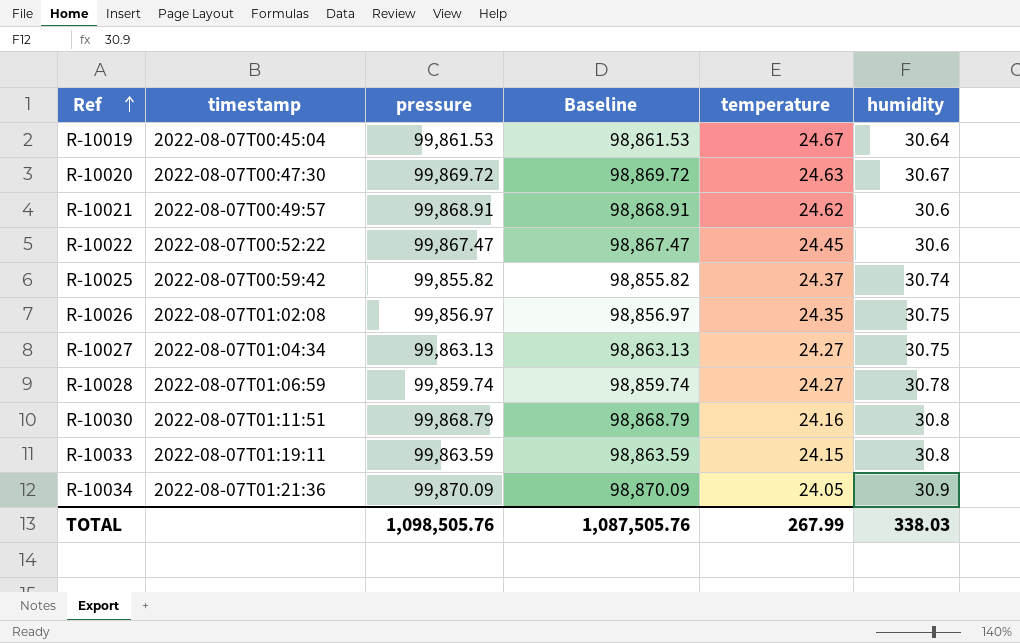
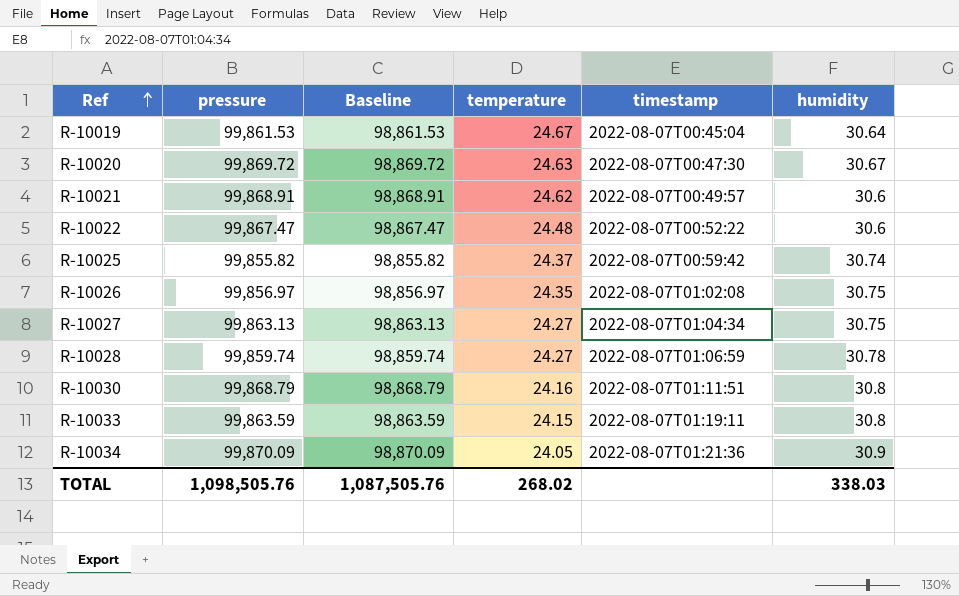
column timestamp | position: 2 -> 5
R-10022 | temperature: 24.45 -> 24.48
TOTAL | temperature: 267.99 -> 268.02

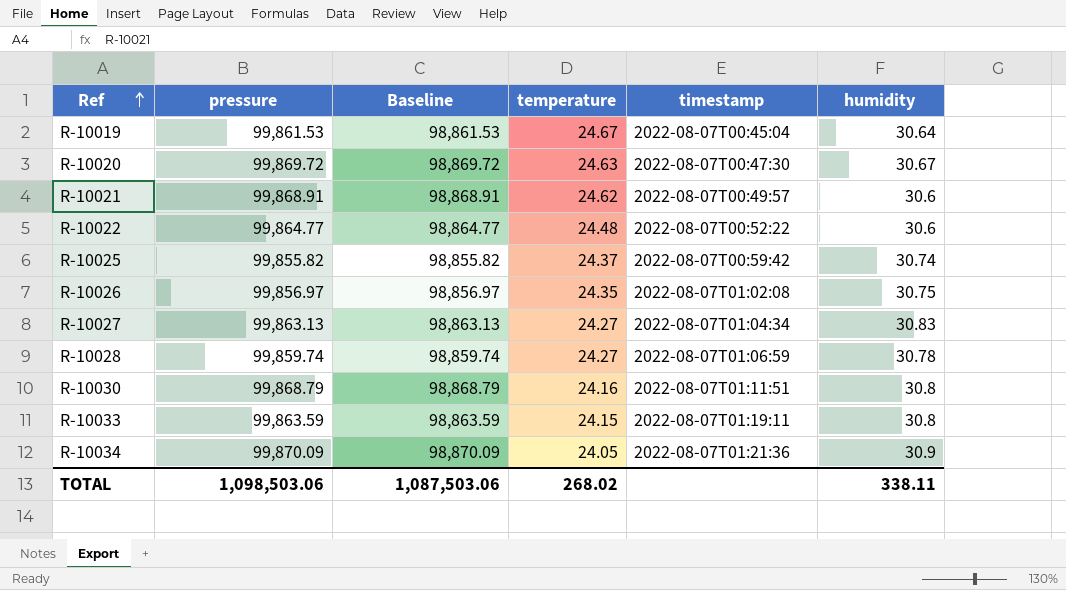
R-10022 | pressure: 99,867.47 -> 99,864.77
R-10022 | Baseline: 98,867.47 -> 98,864.77
R-10027 | humidity: 30.75 -> 30.83
TOTAL | pressure: 1,098,505.76 -> 1,098,503.06
TOTAL | Baseline: 1,087,505.76 -> 1,087,503.06
TOTAL | humidity: 338.03 -> 338.11

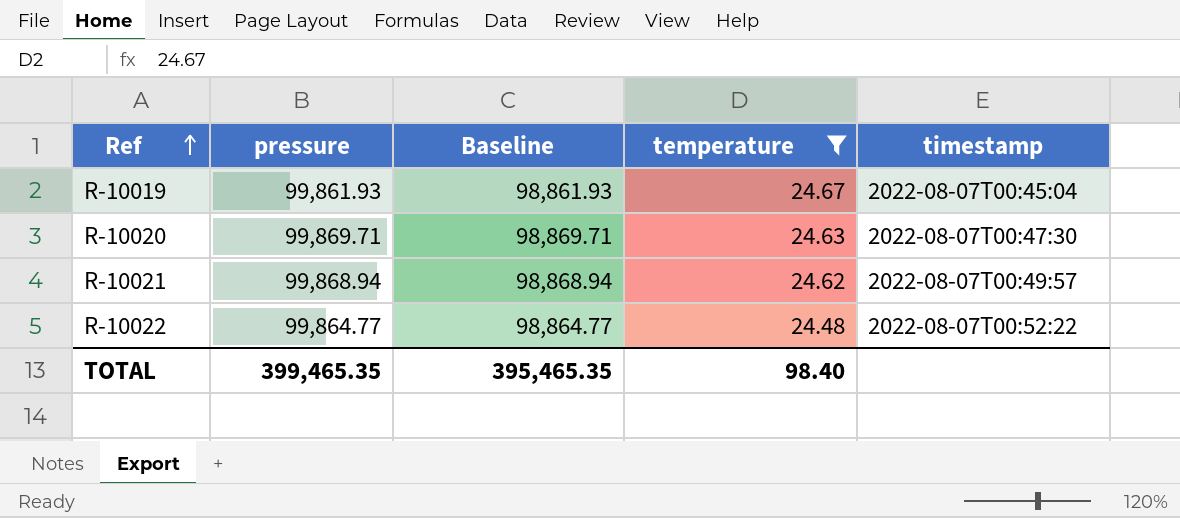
filter: none -> temperature >= 24.48
column humidity | position: 6 -> none
R-10019 | pressure: 99,861.53 -> 99,861.93
R-10019 | Baseline: 98,861.53 -> 98,861.93
R-10020 | pressure: 99,869.72 -> 99,869.71
R-10020 | Baseline: 98,869.72 -> 98,869.71
R-10021 | pressure: 99,868.91 -> 99,868.94
R-10021 | Baseline: 98,868.91 -> 98,868.94
TOTAL | pressure: 1,098,503.06 -> 399,465.35
TOTAL | Baseline: 1,087,503.06 -> 395,465.35
TOTAL | temperature: 268.02 -> 98.40

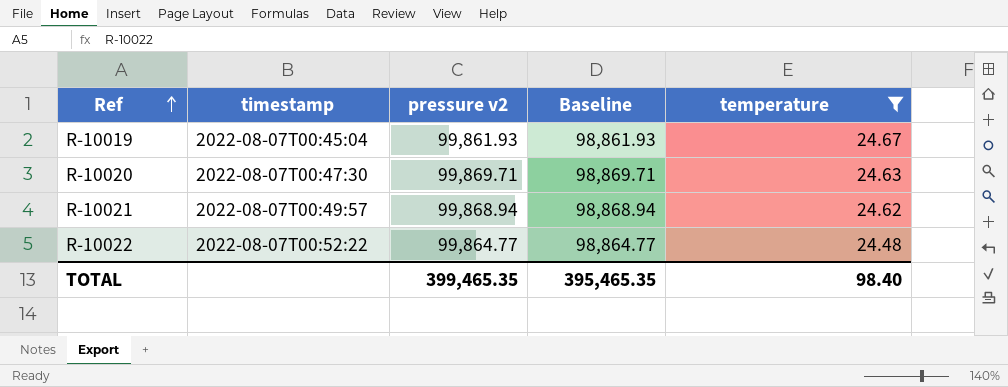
column timestamp | position: 5 -> 2
column name: pressure -> pressure v2

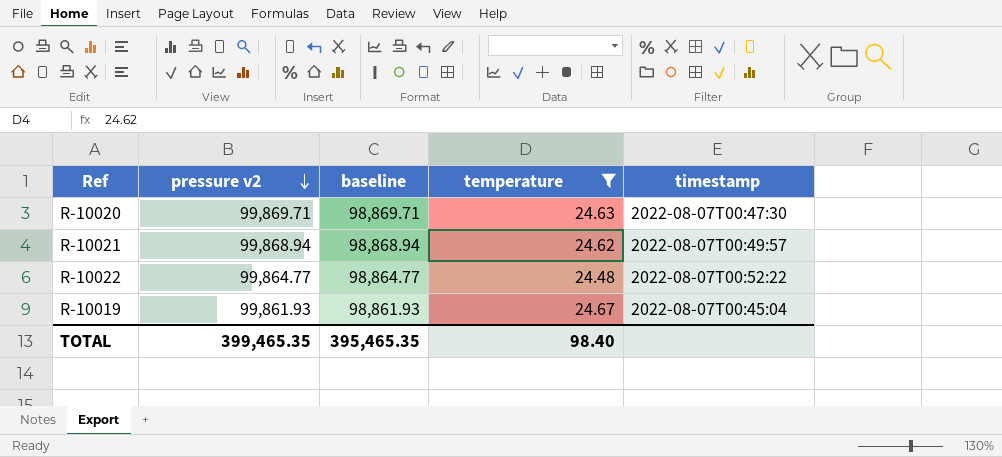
row order: Ref ascending -> pressure v2 descending
column name: Baseline -> baseline
column timestamp | position: 2 -> 5

